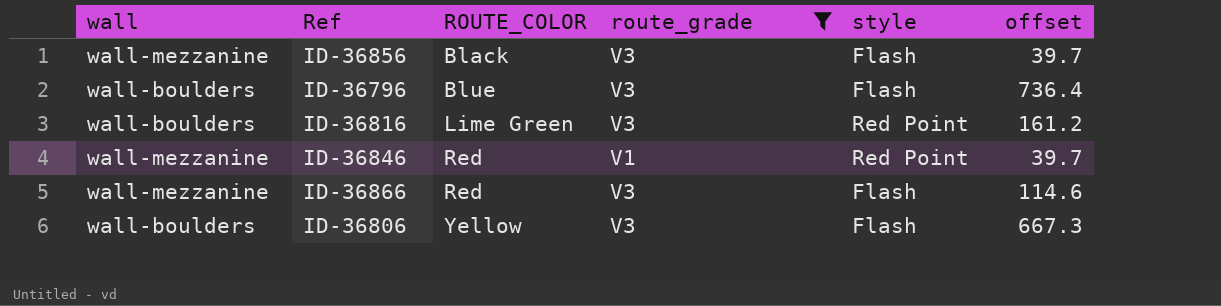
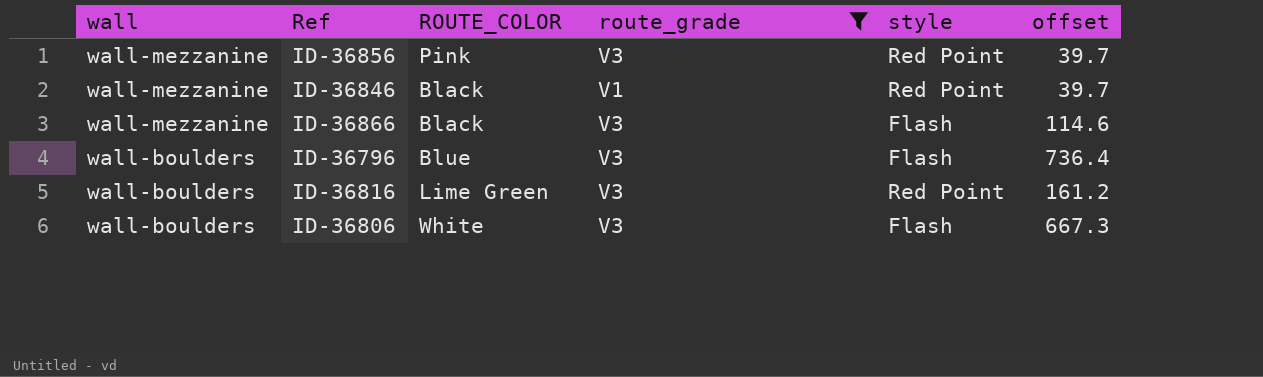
row order: ROUTE_COLOR ascending -> wall descending
ID-36856 | ROUTE_COLOR: Black -> Pink
ID-36856 | style: Flash -> Red Point
ID-36846 | ROUTE_COLOR: Red -> Black
ID-36866 | ROUTE_COLOR: Red -> Black
ID-36806 | ROUTE_COLOR: Yellow -> White

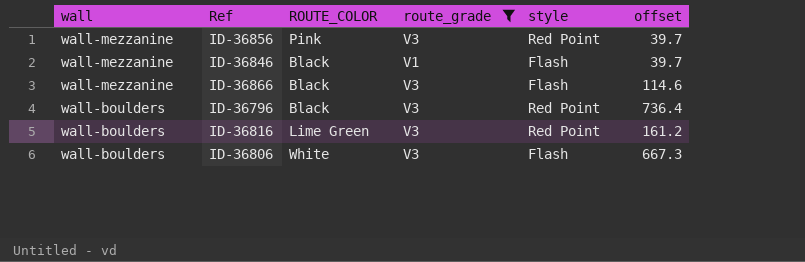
ID-36846 | style: Red Point -> Flash
ID-36796 | ROUTE_COLOR: Blue -> Black
ID-36796 | style: Flash -> Red Point

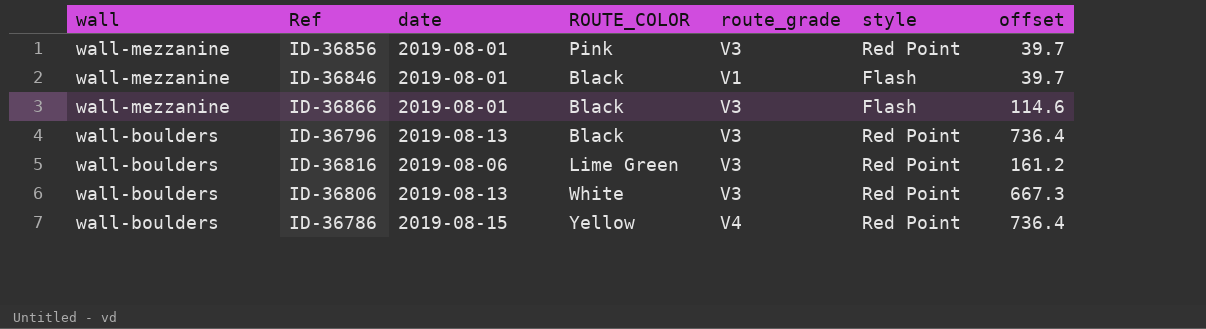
filter: route_grade != V4 -> none
column date | position: none -> 3
ID-36806 | style: Flash -> Red Point

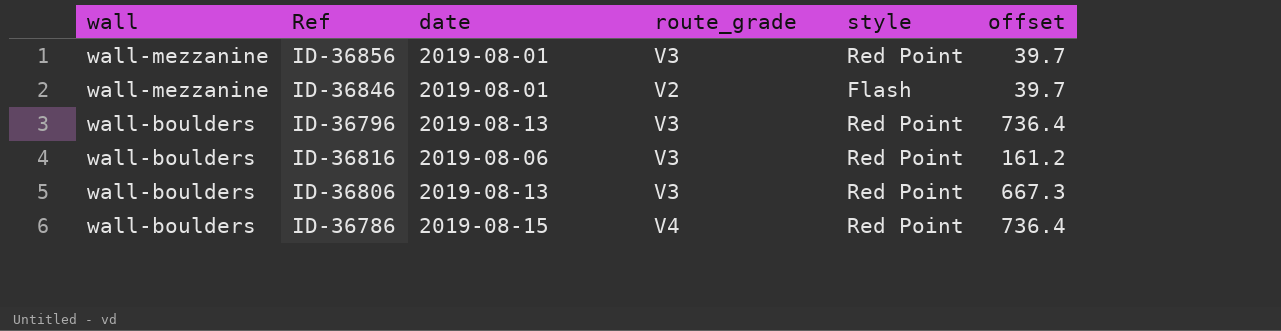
column ROUTE_COLOR | position: 4 -> none
row ID-36866: wall-mezzanine | 2019-08-01 | Black | V3 | Flash | 114.6 -> none
ID-36846 | route_grade: V1 -> V2

